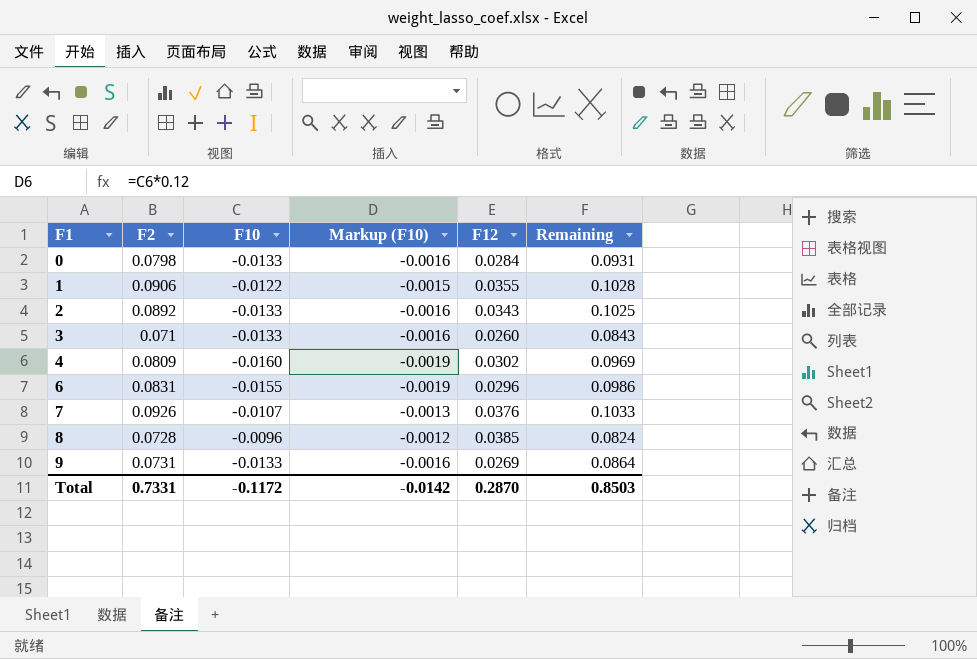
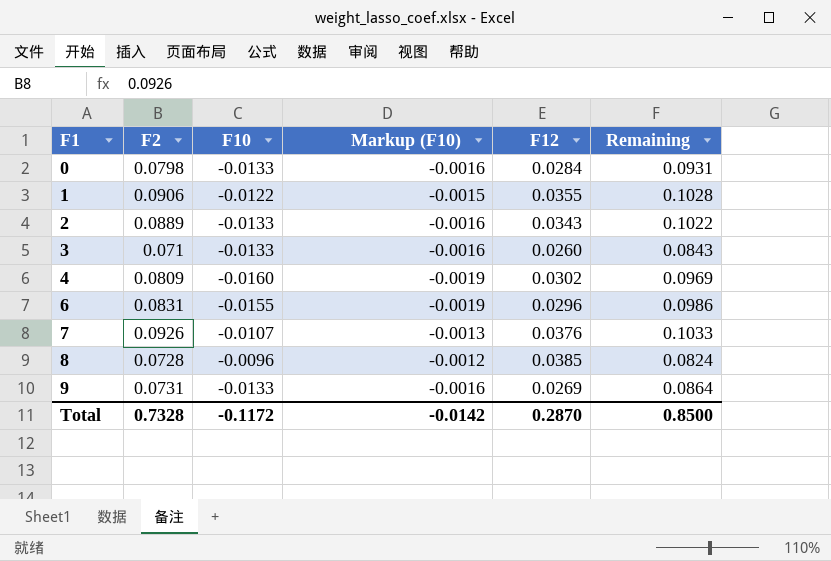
2 | F2: 0.0892 -> 0.0889
2 | Remaining: 0.1025 -> 0.1022
Total | F2: 0.7331 -> 0.7328
Total | Remaining: 0.8503 -> 0.8500

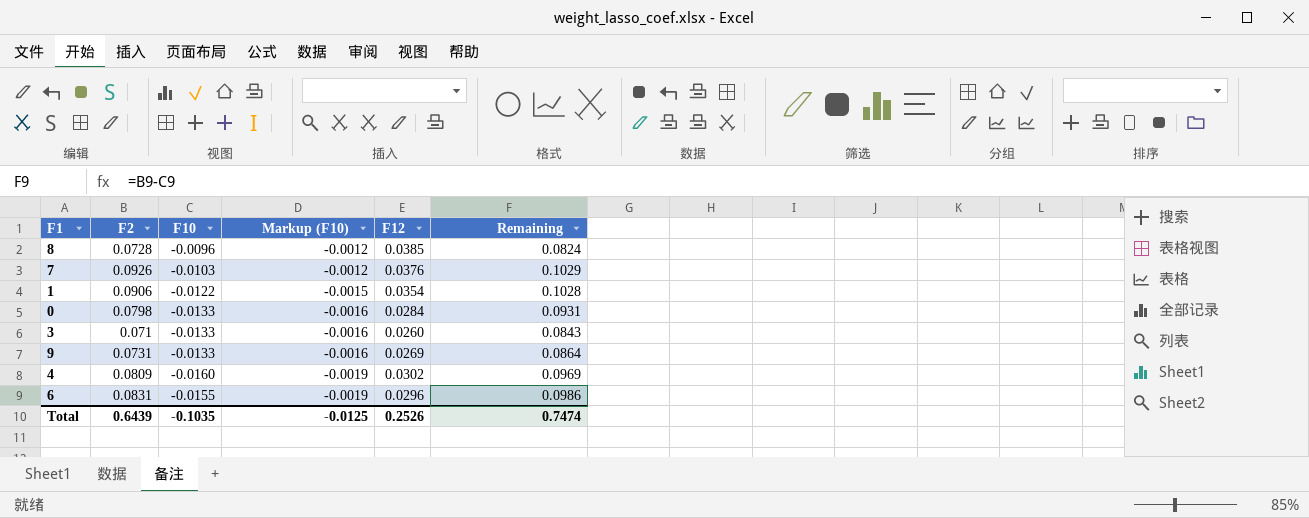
row order: F1 ascending -> Markup (F10) descending
row 2: 0.0889 | -0.0133 | -0.0016 | 0.0343 | 0.1022 -> none
7 | F10: -0.0107 -> -0.0103
7 | Markup (F10): -0.0013 -> -0.0012
7 | Remaining: 0.1033 -> 0.1029
1 | F12: 0.0355 -> 0.0354
Total | F2: 0.7328 -> 0.6439
Total | F10: -0.1172 -> -0.1035
Total | Markup (F10): -0.0142 -> -0.0125
Total | F12: 0.2870 -> 0.2526
Total | Remaining: 0.8500 -> 0.7474

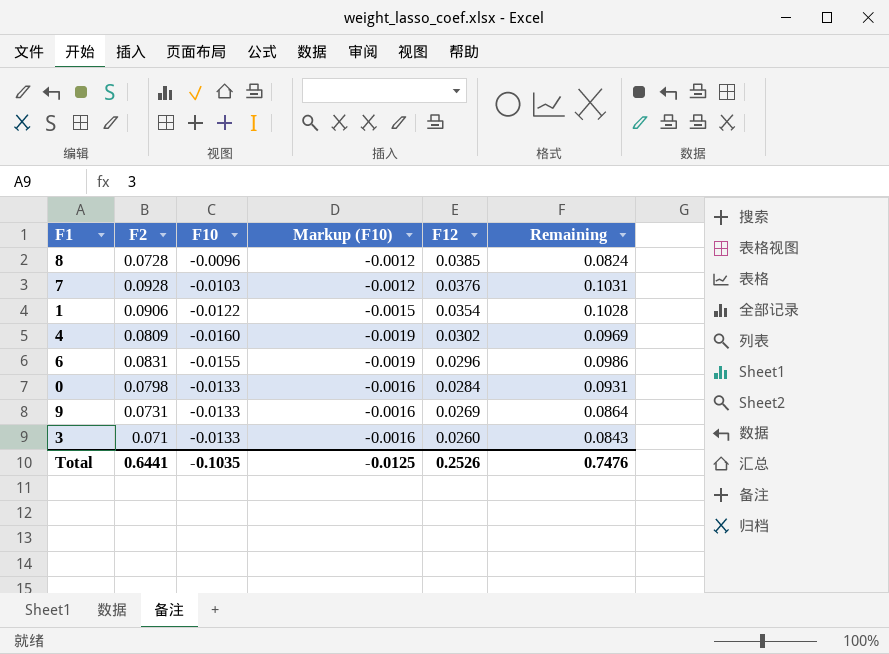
row order: Markup (F10) descending -> F12 descending
7 | F2: 0.0926 -> 0.0928
7 | Remaining: 0.1029 -> 0.1031
Total | F2: 0.6439 -> 0.6441
Total | Remaining: 0.7474 -> 0.7476

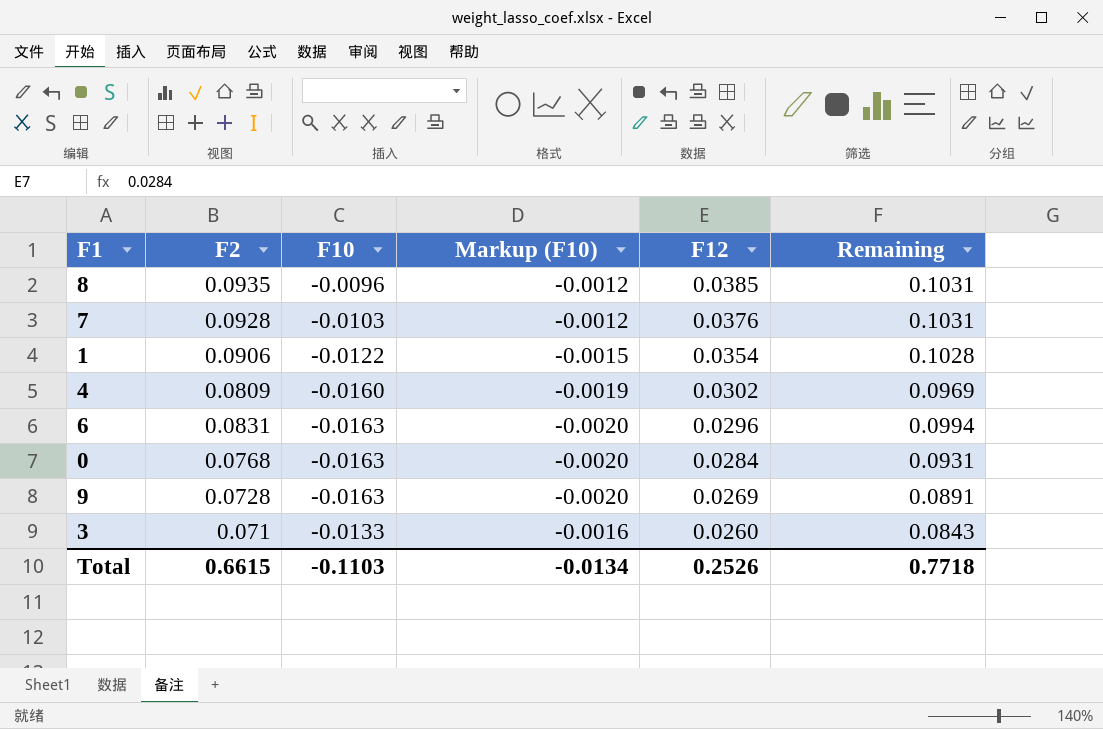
8 | F2: 0.0728 -> 0.0935
8 | Remaining: 0.0824 -> 0.1031
6 | F10: -0.0155 -> -0.0163
6 | Markup (F10): -0.0019 -> -0.0020
6 | Remaining: 0.0986 -> 0.0994
0 | F2: 0.0798 -> 0.0768
0 | F10: -0.0133 -> -0.0163
0 | Markup (F10): -0.0016 -> -0.0020
9 | F2: 0.0731 -> 0.0728
9 | F10: -0.0133 -> -0.0163
9 | Markup (F10): -0.0016 -> -0.0020
9 | Remaining: 0.0864 -> 0.0891
Total | F2: 0.6441 -> 0.6615
Total | F10: -0.1035 -> -0.1103
Total | Markup (F10): -0.0125 -> -0.0134
Total | Remaining: 0.7476 -> 0.7718

